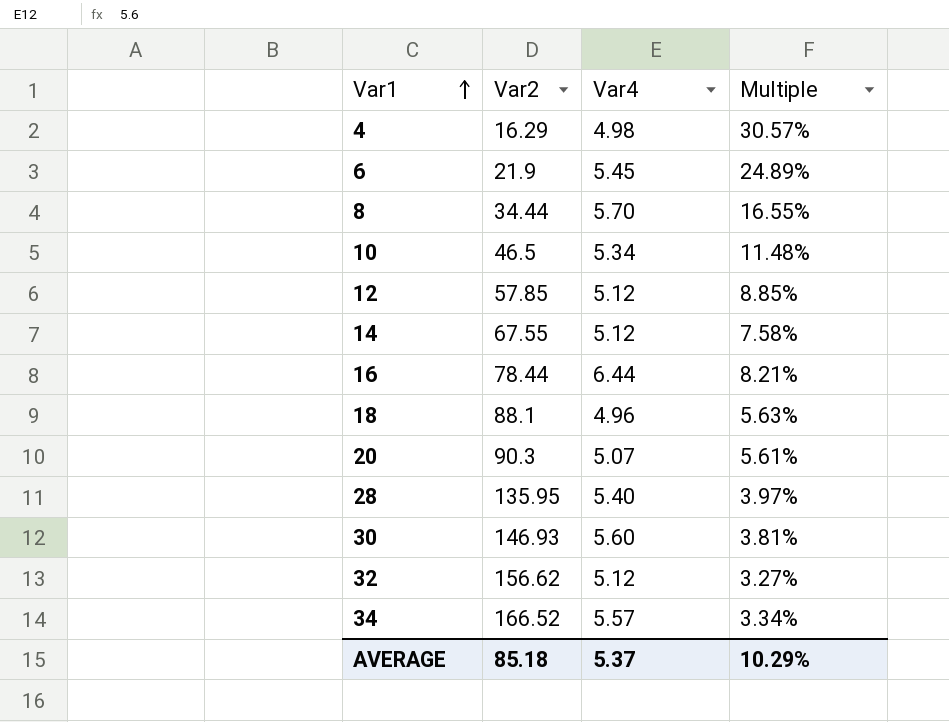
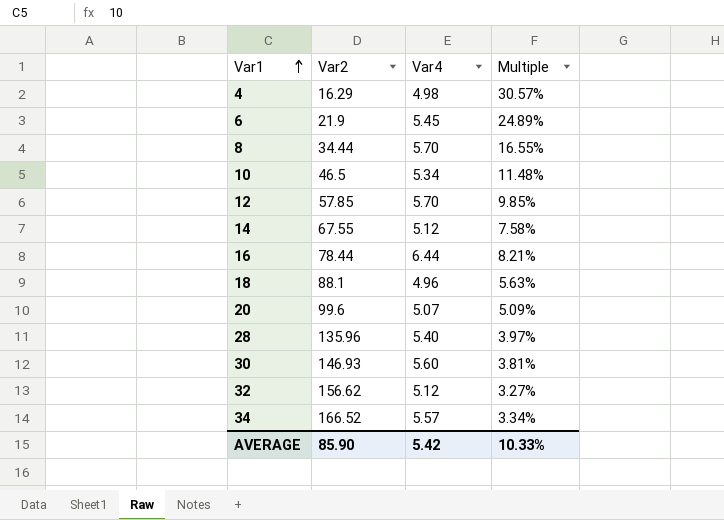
12 | Var4: 5.12 -> 5.70
12 | Multiple: 8.85% -> 9.85%
20 | Var2: 90.3 -> 99.6
20 | Multiple: 5.61% -> 5.09%
28 | Var2: 135.95 -> 135.96
AVERAGE | Var2: 85.18 -> 85.90
AVERAGE | Var4: 5.37 -> 5.42
AVERAGE | Multiple: 10.29% -> 10.33%

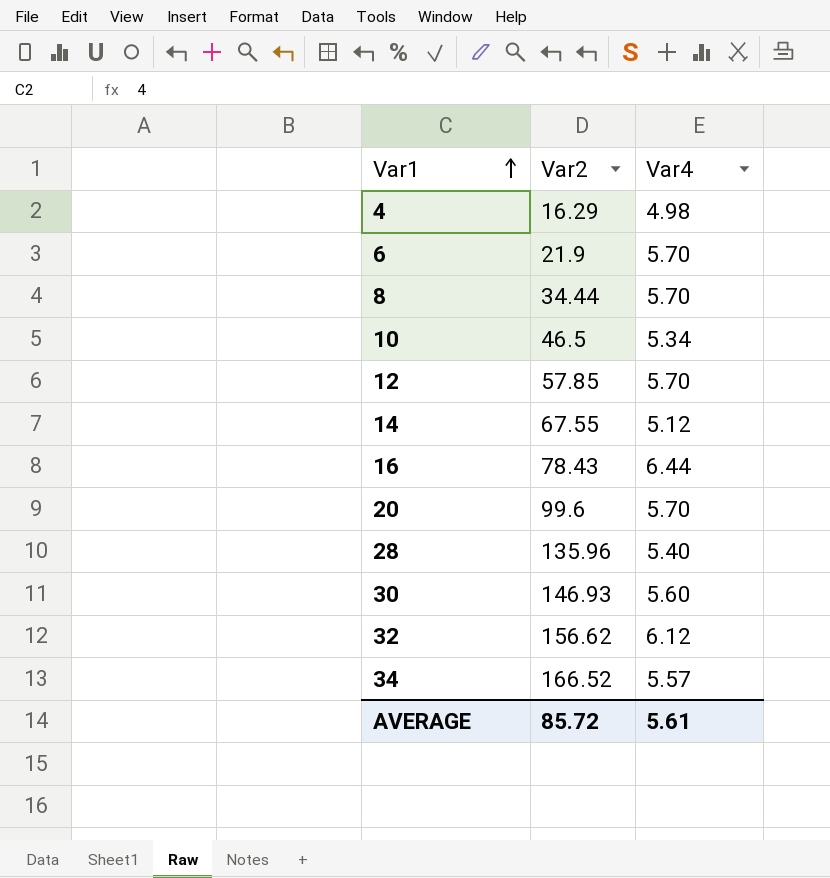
column Multiple | formula: [Var4] / [Var2] -> none
row 18: 88.1 | 4.96 | 5.63% -> none
6 | Var4: 5.45 -> 5.70
16 | Var2: 78.44 -> 78.43
20 | Var4: 5.07 -> 5.70
32 | Var4: 5.12 -> 6.12
AVERAGE | Var2: 85.90 -> 85.72
AVERAGE | Var4: 5.42 -> 5.61

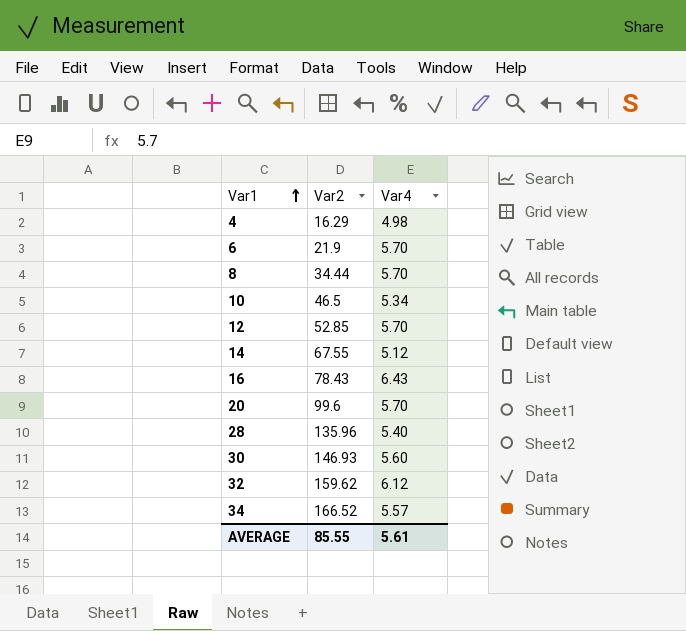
12 | Var2: 57.85 -> 52.85
16 | Var4: 6.44 -> 6.43
32 | Var2: 156.62 -> 159.62
AVERAGE | Var2: 85.72 -> 85.55

